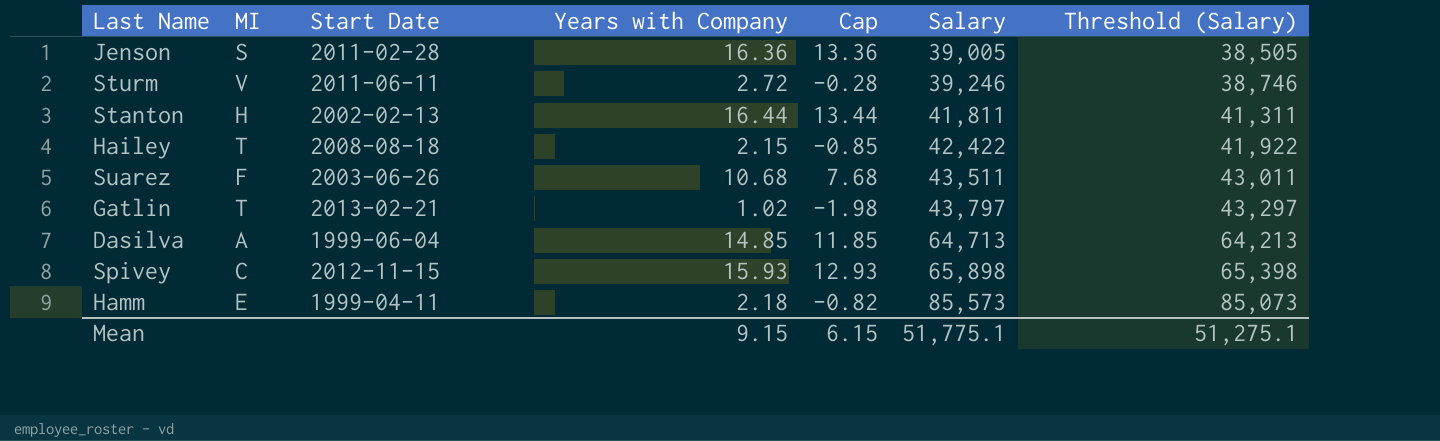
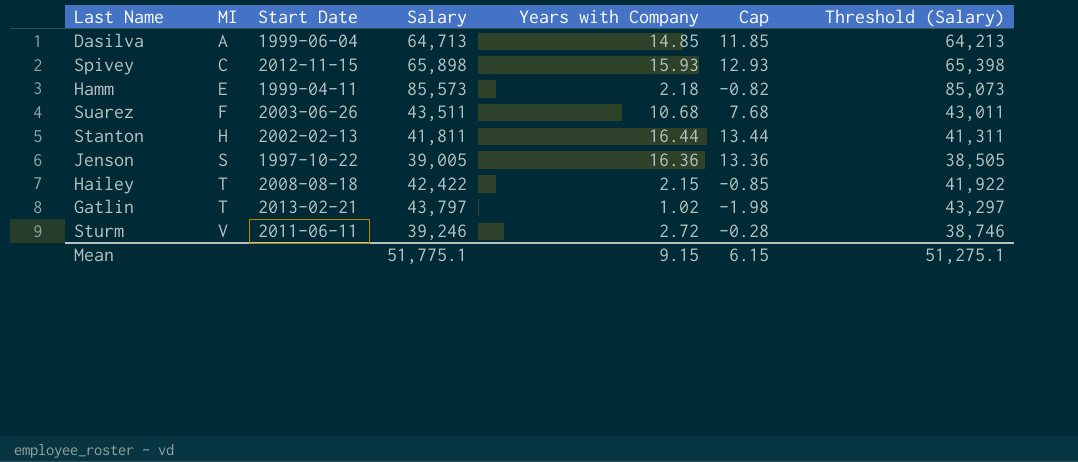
row order: Salary ascending -> MI ascending
column Salary | position: 6 -> 4
Jenson | Start Date: 2011-02-28 -> 1997-10-22

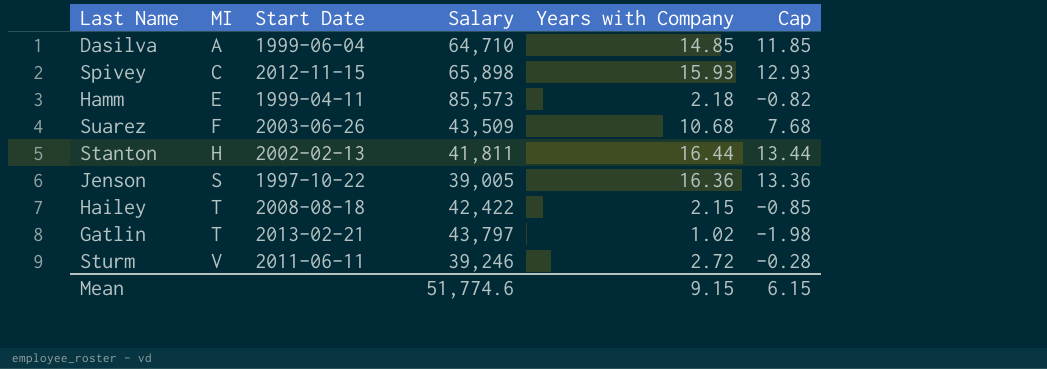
column Threshold (Salary) | formula: [Salary] - 500 -> none
Dasilva | Salary: 64,713 -> 64,710
Suarez | Salary: 43,511 -> 43,509
Mean | Salary: 51,775.1 -> 51,774.6

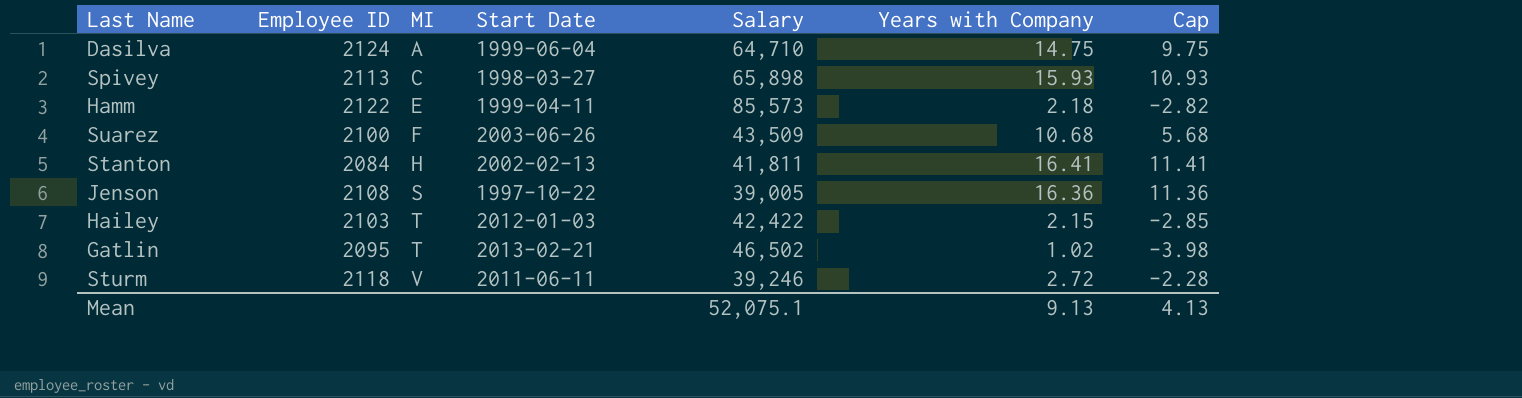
column Employee ID | position: none -> 2
column Cap | formula: [Years with Company] - 3 -> [Years with Company] - 5
Dasilva | Years with Company: 14.85 -> 14.75
Spivey | Start Date: 2012-11-15 -> 1998-03-27
Stanton | Years with Company: 16.44 -> 16.41
Hailey | Start Date: 2008-08-18 -> 2012-01-03
Gatlin | Salary: 43,797 -> 46,502
Mean | Salary: 51,774.6 -> 52,075.1
Mean | Years with Company: 9.15 -> 9.13
Mean | Cap: 6.15 -> 4.13

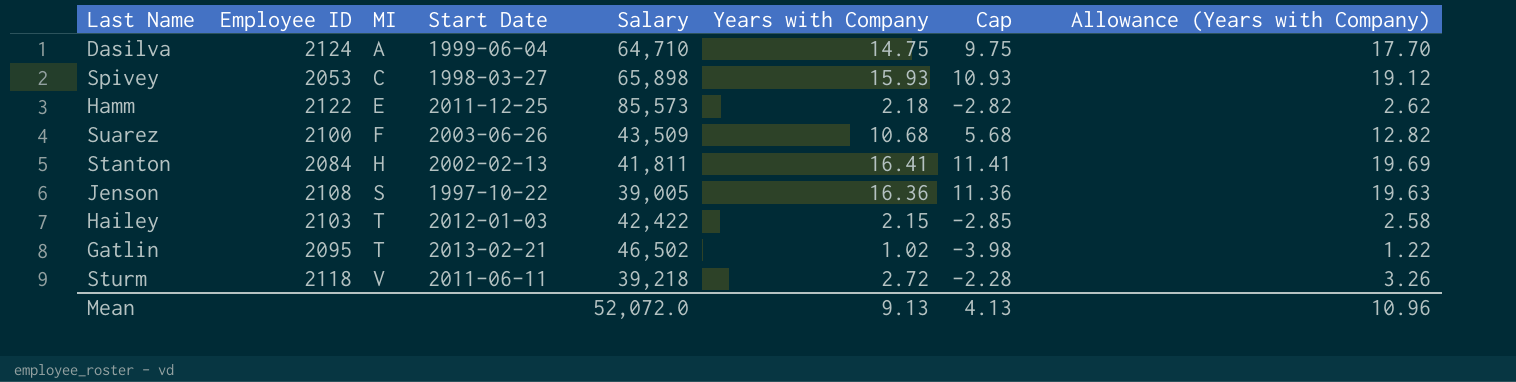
column Allowance (Years with Company) | formula: none -> [Years with Company] * 1.2
Spivey | Employee ID: 2113 -> 2053
Hamm | Start Date: 1999-04-11 -> 2011-12-25
Sturm | Salary: 39,246 -> 39,218
Mean | Salary: 52,075.1 -> 52,072.0

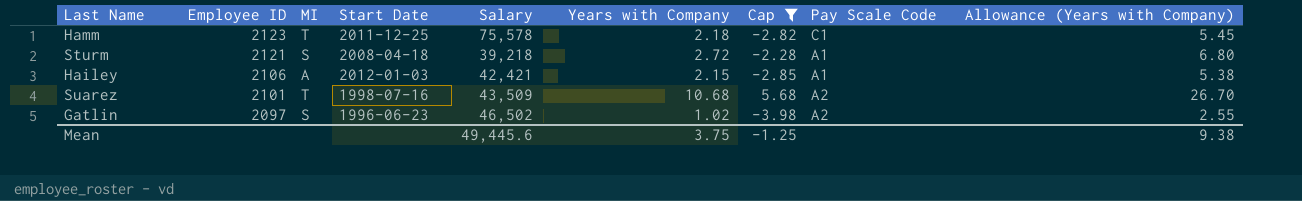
filter: none -> Cap <= 5.68
row order: MI ascending -> Employee ID descending
column Pay Scale Code | position: none -> 8
column Allowance (Years with Company) | formula: [Years with Company] * 1.2 -> [Years with Company] * 2.5
Hamm | Employee ID: 2122 -> 2123
Hamm | MI: E -> T
Hamm | Salary: 85,573 -> 75,578
Sturm | Employee ID: 2118 -> 2121
Sturm | MI: V -> S
Sturm | Start Date: 2011-06-11 -> 2008-04-18
Hailey | Employee ID: 2103 -> 2106
Hailey | MI: T -> A
Hailey | Salary: 42,422 -> 42,421
Suarez | Employee ID: 2100 -> 2101
Suarez | MI: F -> T
Suarez | Start Date: 2003-06-26 -> 1998-07-16
Gatlin | Employee ID: 2095 -> 2097
Gatlin | MI: T -> S
Gatlin | Start Date: 2013-02-21 -> 1996-06-23
Mean | Salary: 52,072.0 -> 49,445.6
Mean | Years with Company: 9.13 -> 3.75
Mean | Cap: 4.13 -> -1.25
Mean | Allowance (Years with Company): 10.96 -> 9.38

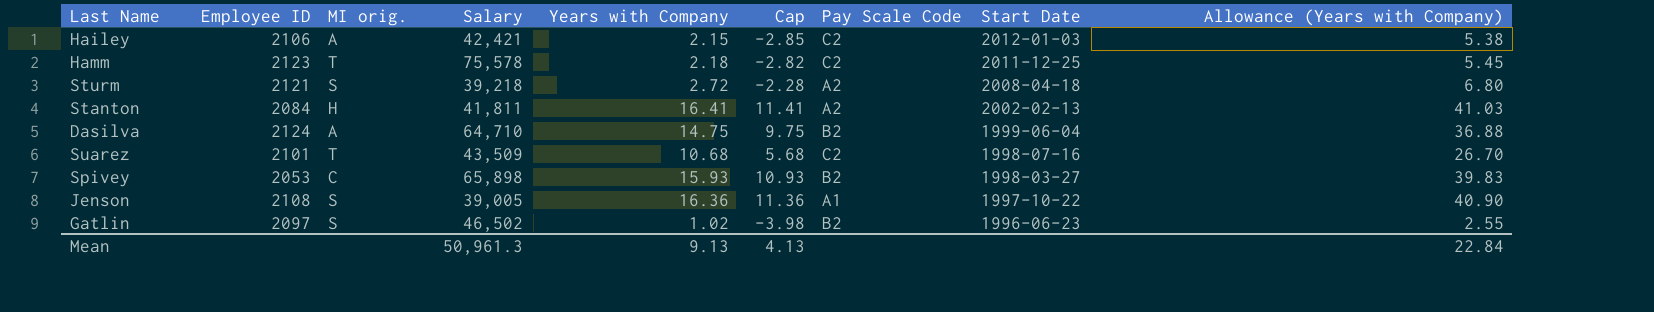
filter: Cap <= 5.68 -> none
row order: Employee ID descending -> Start Date descending
column name: MI -> MI orig.
column Start Date | position: 4 -> 8
Hailey | Pay Scale Code: A1 -> C2
Hamm | Pay Scale Code: C1 -> C2
Sturm | Pay Scale Code: A1 -> A2
Suarez | Pay Scale Code: A2 -> C2
Gatlin | Pay Scale Code: A2 -> B2
Mean | Salary: 49,445.6 -> 50,961.3
Mean | Years with Company: 3.75 -> 9.13
Mean | Cap: -1.25 -> 4.13
Mean | Allowance (Years with Company): 9.38 -> 22.84

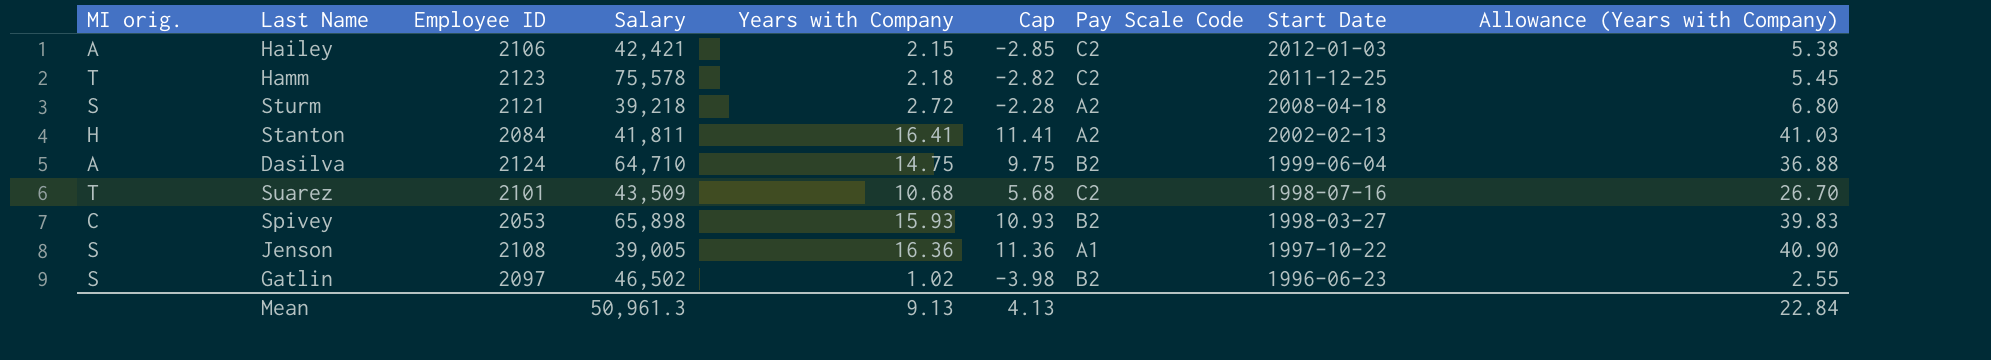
column MI orig. | position: 3 -> 1

